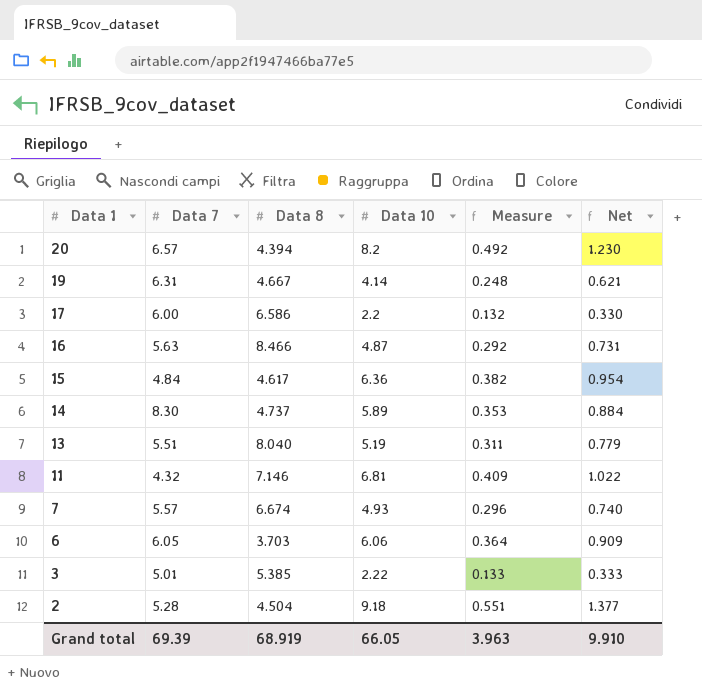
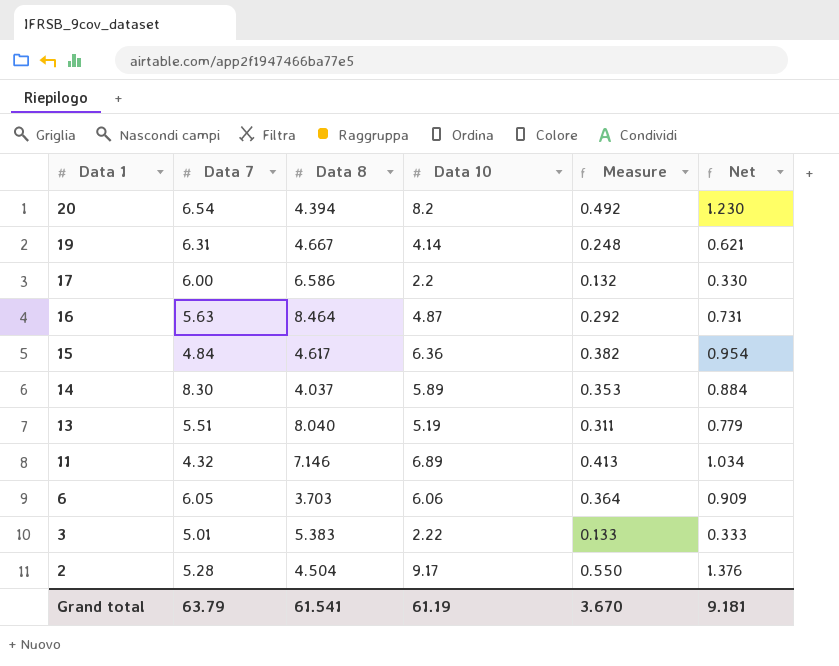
row 7: 5.57 | 6.674 | 4.93 | 0.296 | 0.740 -> none
20 | Data 7: 6.57 -> 6.54
16 | Data 8: 8.466 -> 8.464
14 | Data 8: 4.737 -> 4.037
11 | Data 10: 6.81 -> 6.89
11 | Measure: 0.409 -> 0.413
11 | Net: 1.022 -> 1.034
3 | Data 8: 5.385 -> 5.383
2 | Data 10: 9.18 -> 9.17
2 | Measure: 0.551 -> 0.550
2 | Net: 1.377 -> 1.376
Grand total | Data 7: 69.39 -> 63.79
Grand total | Data 8: 68.919 -> 61.541
Grand total | Data 10: 66.05 -> 61.19
Grand total | Measure: 3.963 -> 3.670
Grand total | Net: 9.910 -> 9.181

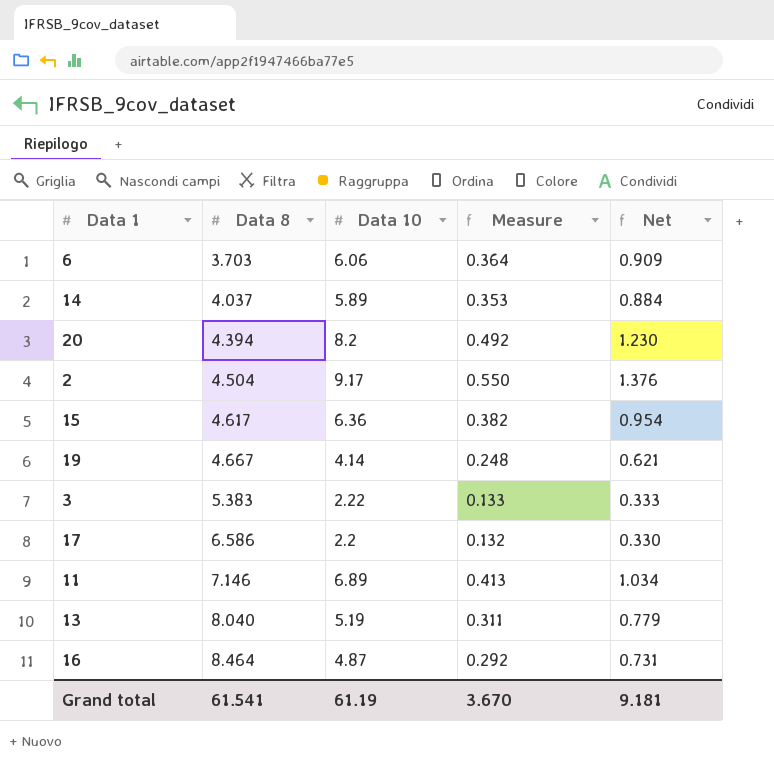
row order: Data 1 descending -> Data 8 ascending
column Data 7 | position: 2 -> none

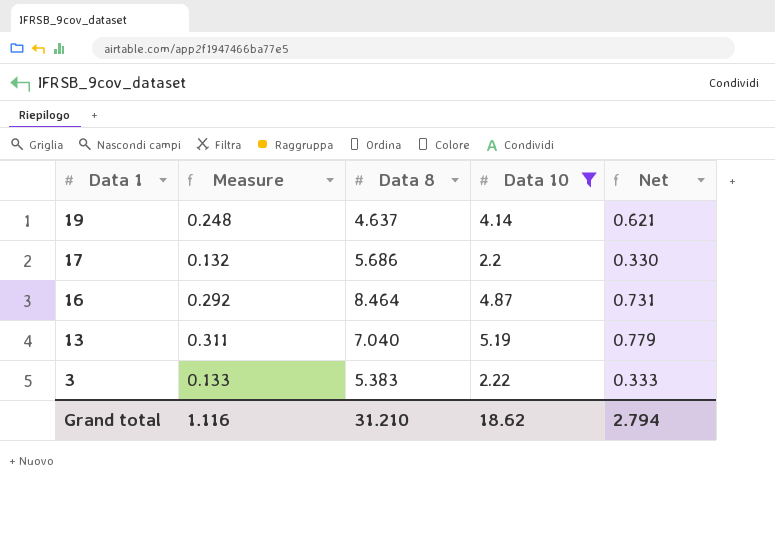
filter: none -> Data 10 <= 5.19
row order: Data 8 ascending -> Data 1 descending
column Measure | position: 4 -> 2
19 | Data 8: 4.667 -> 4.637
17 | Data 8: 6.586 -> 5.686
13 | Data 8: 8.040 -> 7.040
Grand total | Measure: 3.670 -> 1.116
Grand total | Data 8: 61.541 -> 31.210
Grand total | Data 10: 61.19 -> 18.62
Grand total | Net: 9.181 -> 2.794

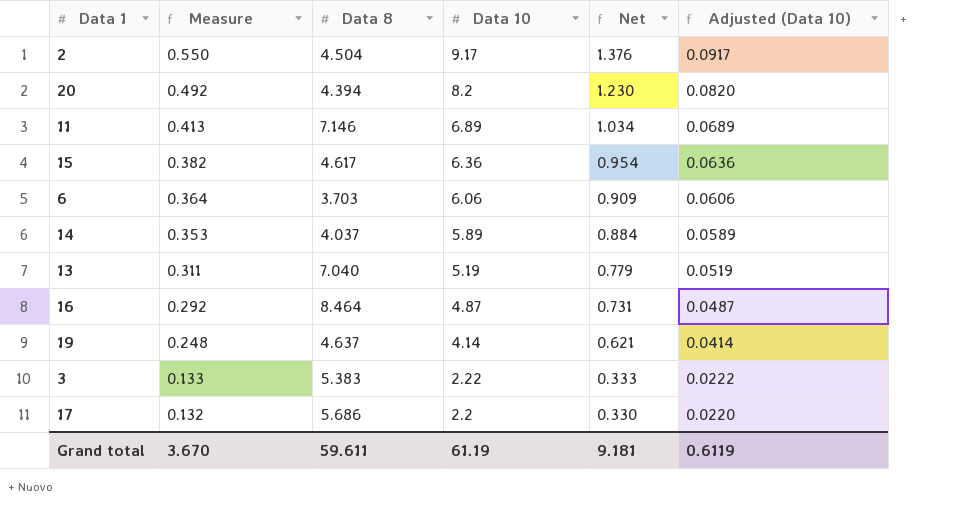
filter: Data 10 <= 5.19 -> none
row order: Data 1 descending -> Measure descending
column Adjusted (Data 10) | formula: none -> [Data 10] * 0.01
Grand total | Measure: 1.116 -> 3.670
Grand total | Data 8: 31.210 -> 59.611
Grand total | Data 10: 18.62 -> 61.19
Grand total | Net: 2.794 -> 9.181

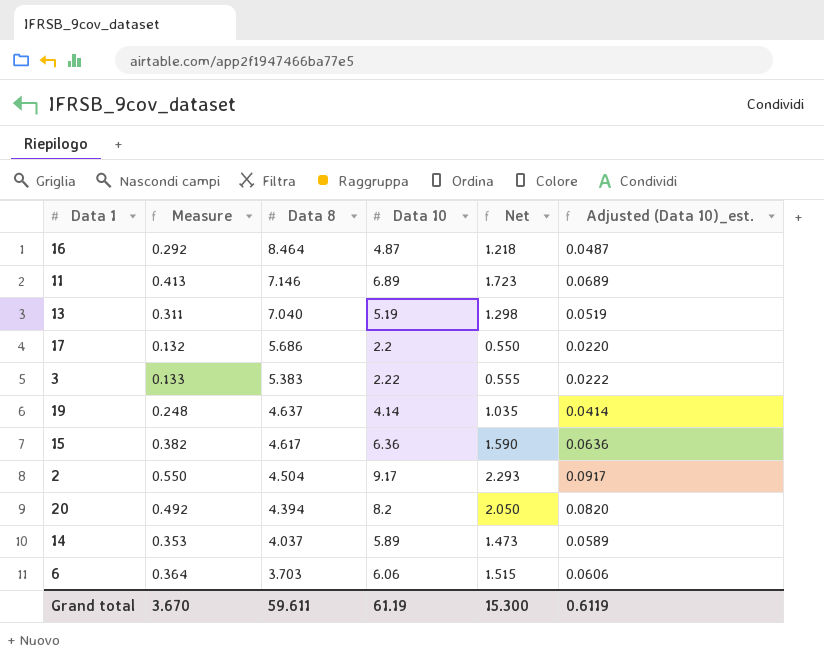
row order: Measure descending -> Data 8 descending
column Net | formula: [Data 10] * 0.15 -> [Data 10] * 0.25
column name: Adjusted (Data 10) -> Adjusted (Data 10)_est.
Grand total | Net: 9.181 -> 15.300

